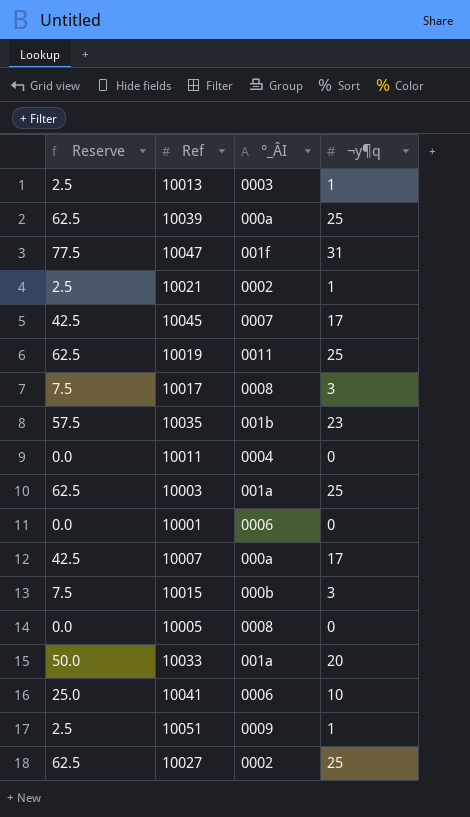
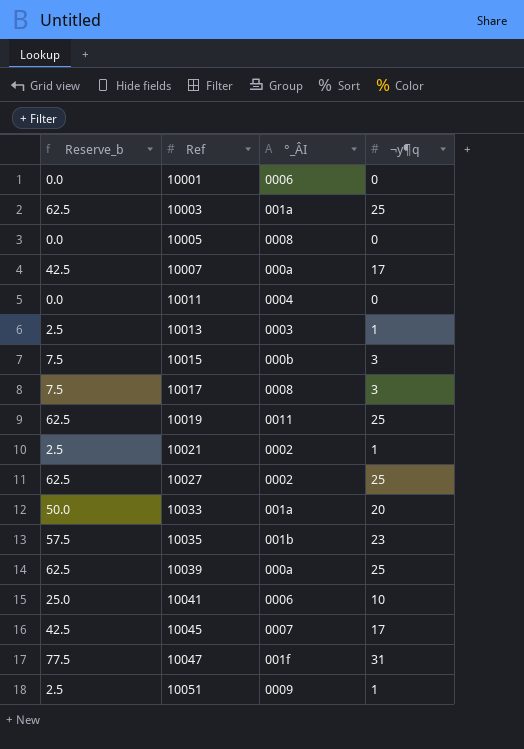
row order: none -> Ref ascending
column name: Reserve -> Reserve_b

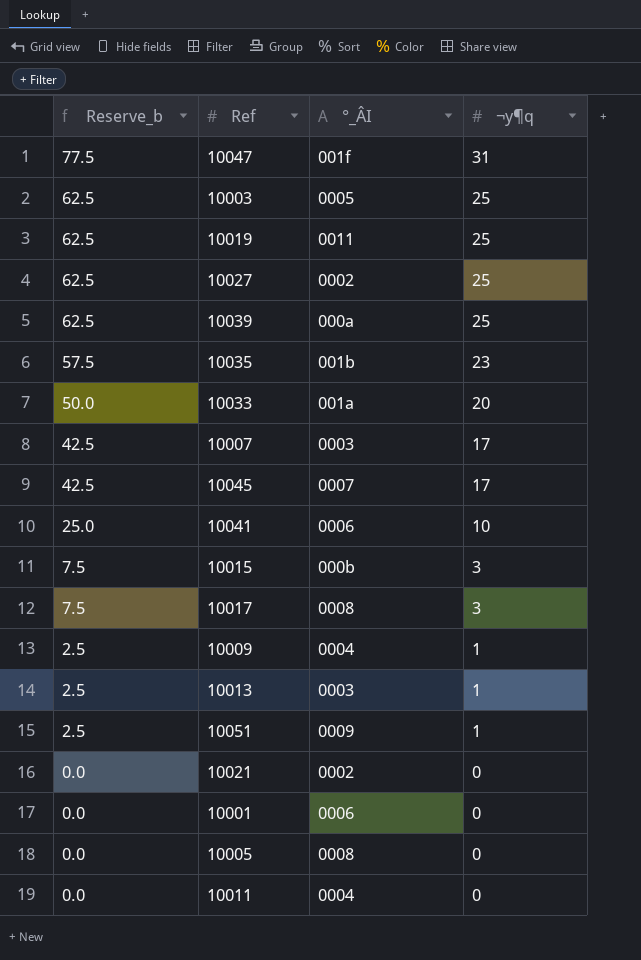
row order: Ref ascending -> Reserve_b descending
10003 | °_ÂI: 001a -> 0005
10007 | °_ÂI: 000a -> 0003
row 10009: none -> 2.5 | 0004 | 1
10021 | Reserve_b: 2.5 -> 0.0
10021 | ¬y¶q: 1 -> 0

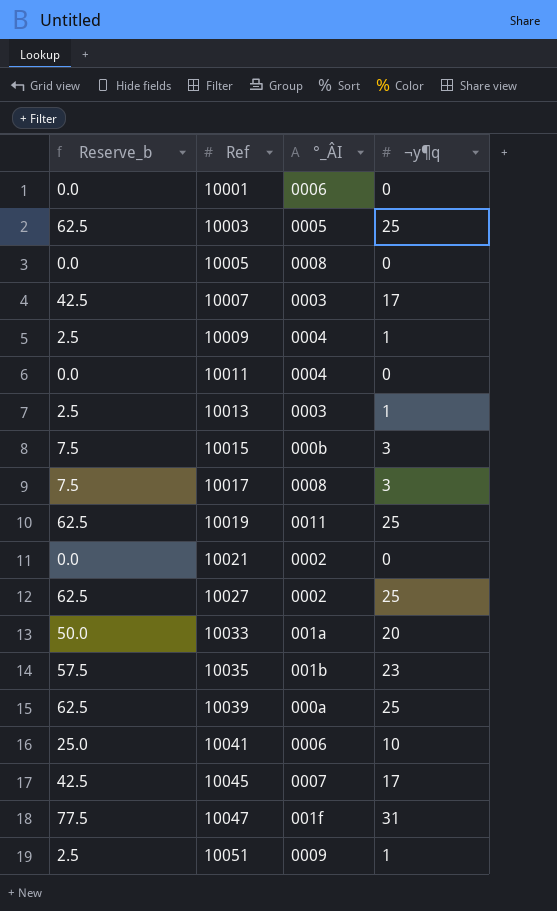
row order: Reserve_b descending -> Ref ascending

